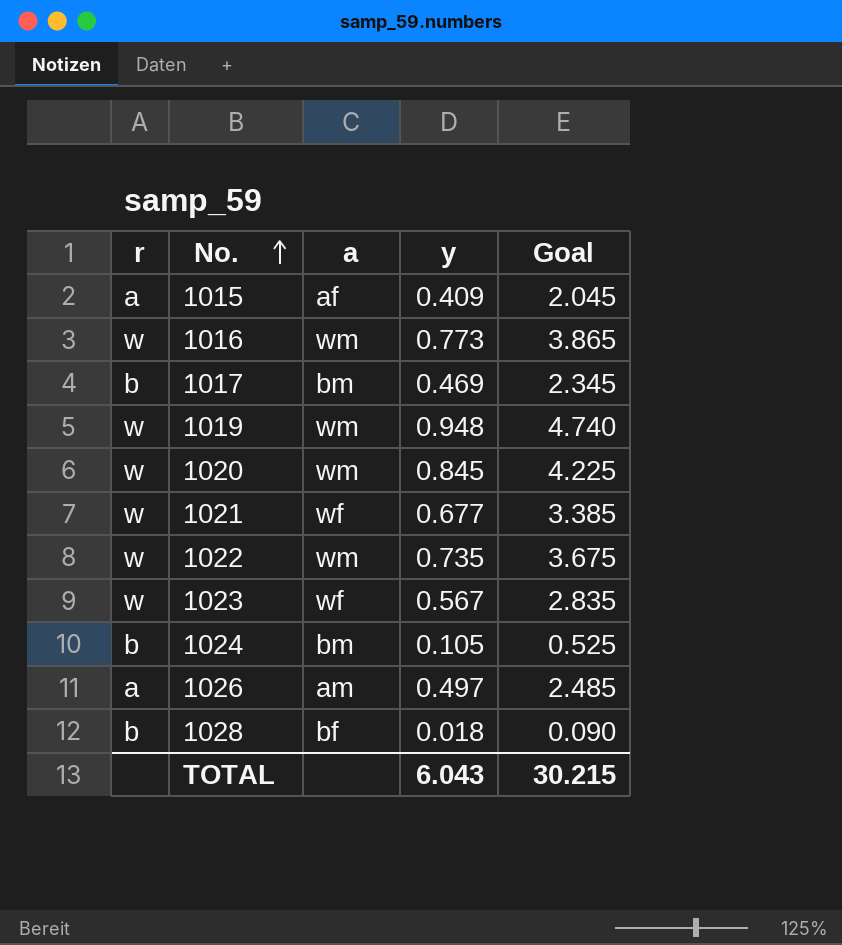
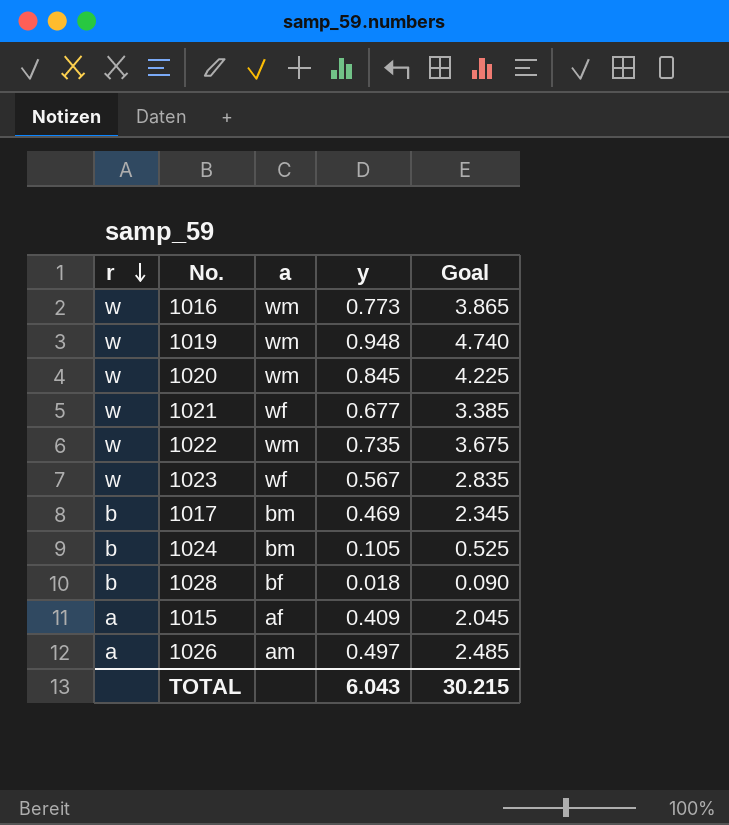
row order: No. ascending -> r descending

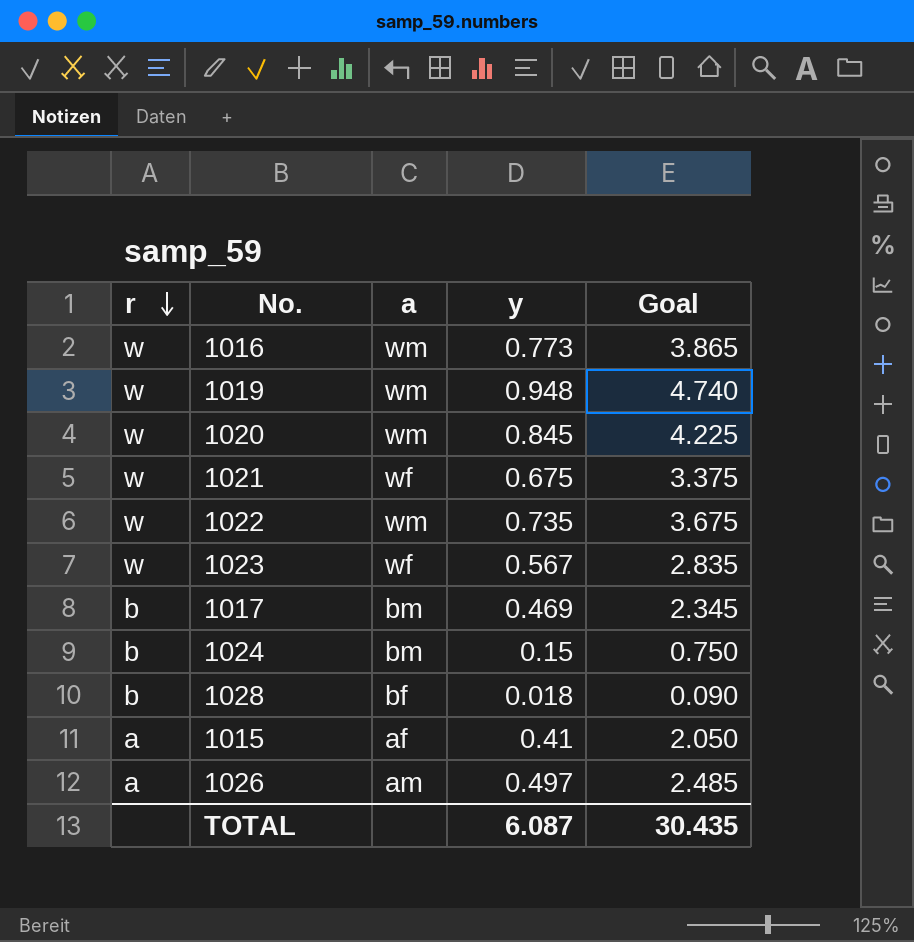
1021 | y: 0.677 -> 0.675
1021 | Goal: 3.385 -> 3.375
1024 | y: 0.105 -> 0.15
1024 | Goal: 0.525 -> 0.750
1015 | y: 0.409 -> 0.41
1015 | Goal: 2.045 -> 2.050
TOTAL | y: 6.043 -> 6.087
TOTAL | Goal: 30.215 -> 30.435

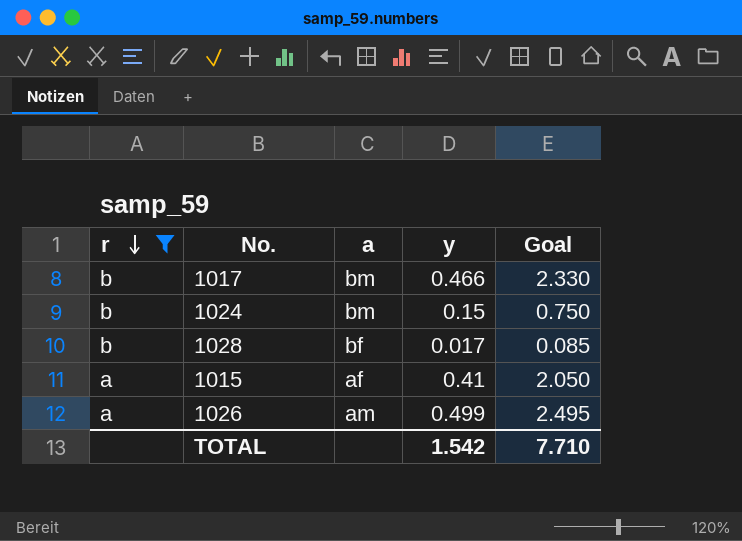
filter: none -> r != w
1017 | y: 0.469 -> 0.466
1017 | Goal: 2.345 -> 2.330
1028 | y: 0.018 -> 0.017
1028 | Goal: 0.090 -> 0.085
1026 | y: 0.497 -> 0.499
1026 | Goal: 2.485 -> 2.495
TOTAL | y: 6.087 -> 1.542
TOTAL | Goal: 30.435 -> 7.710

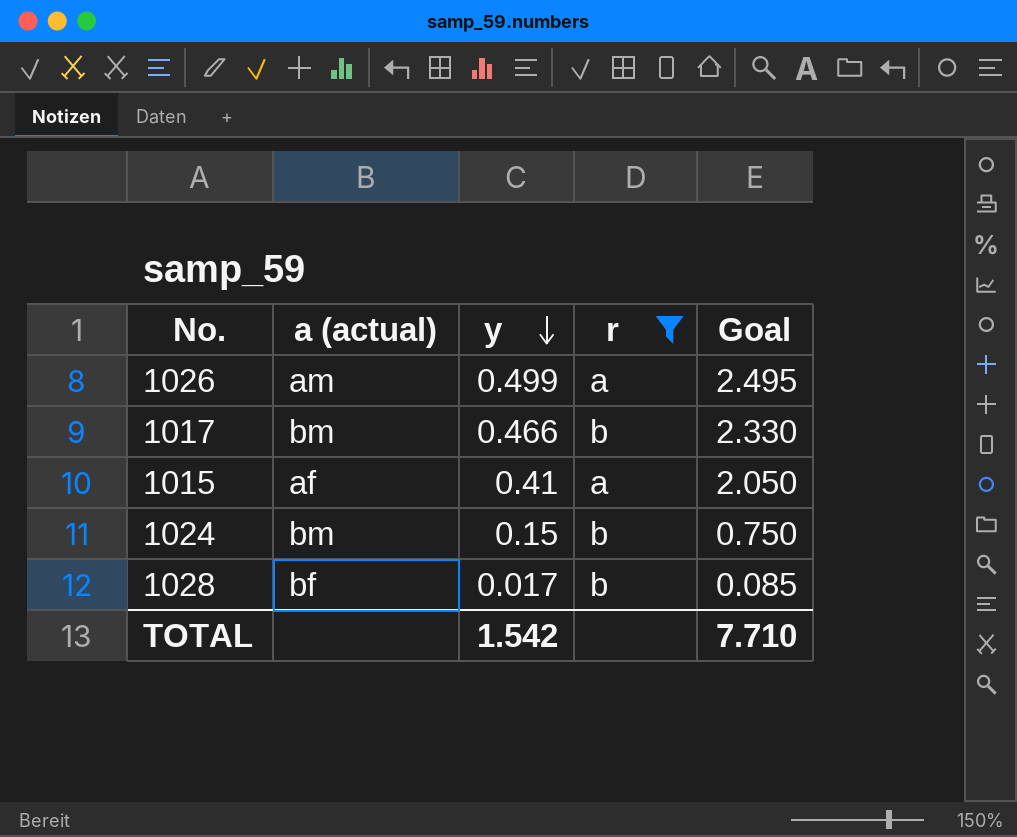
row order: r descending -> y descending
column name: a -> a (actual)
column r | position: 1 -> 4

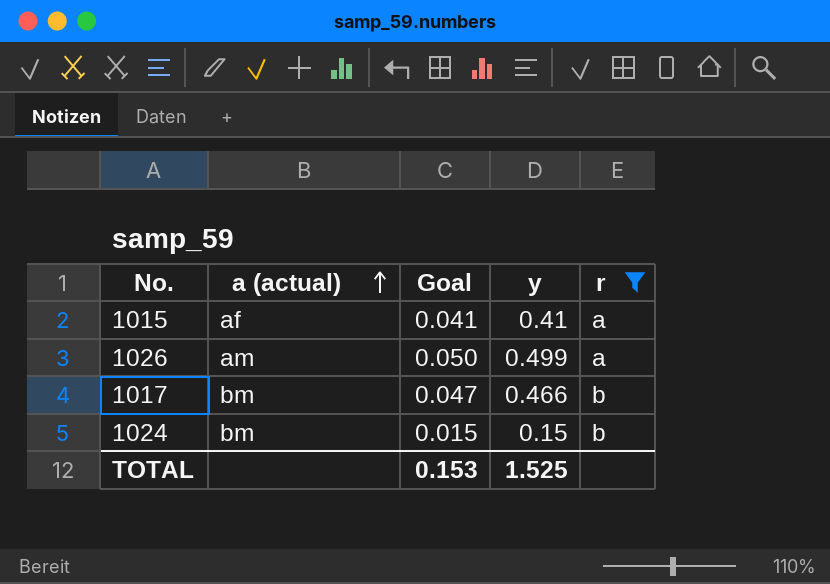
row order: y descending -> a (actual) ascending
column Goal | formula: [y] * 5 -> [y] * 0.1
column Goal | position: 5 -> 3
row 1028: bf | 0.017 | b | 0.085 -> none
TOTAL | Goal: 7.710 -> 0.153
TOTAL | y: 1.542 -> 1.525

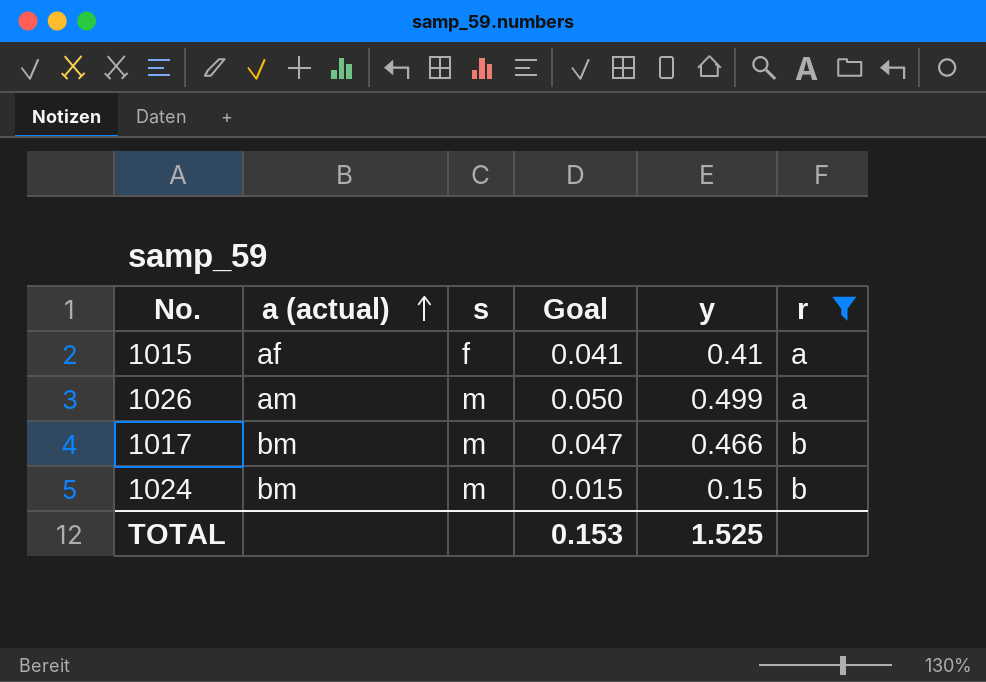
column s | position: none -> 3

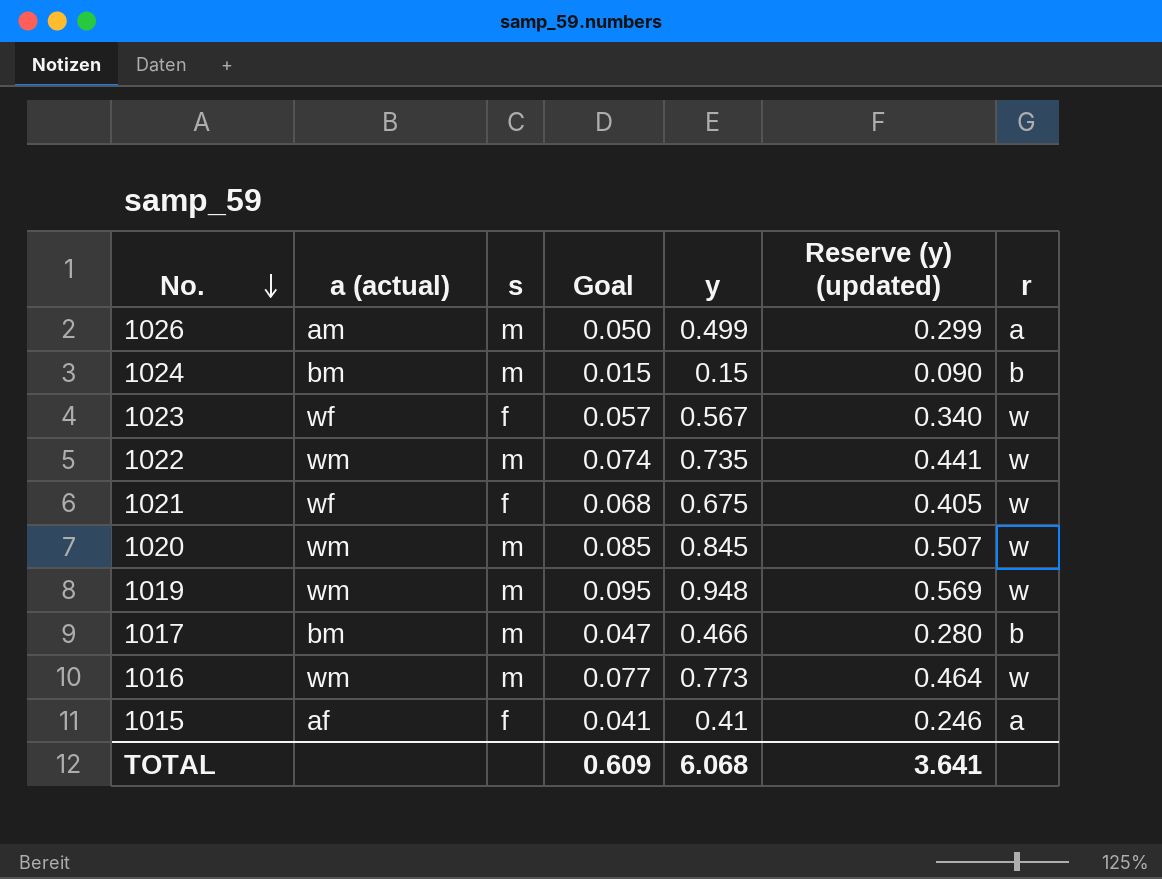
filter: r != w -> none
row order: a (actual) ascending -> No. descending
column Reserve (y) (updated) | formula: none -> [y] * 0.6
TOTAL | Goal: 0.153 -> 0.609
TOTAL | y: 1.525 -> 6.068

